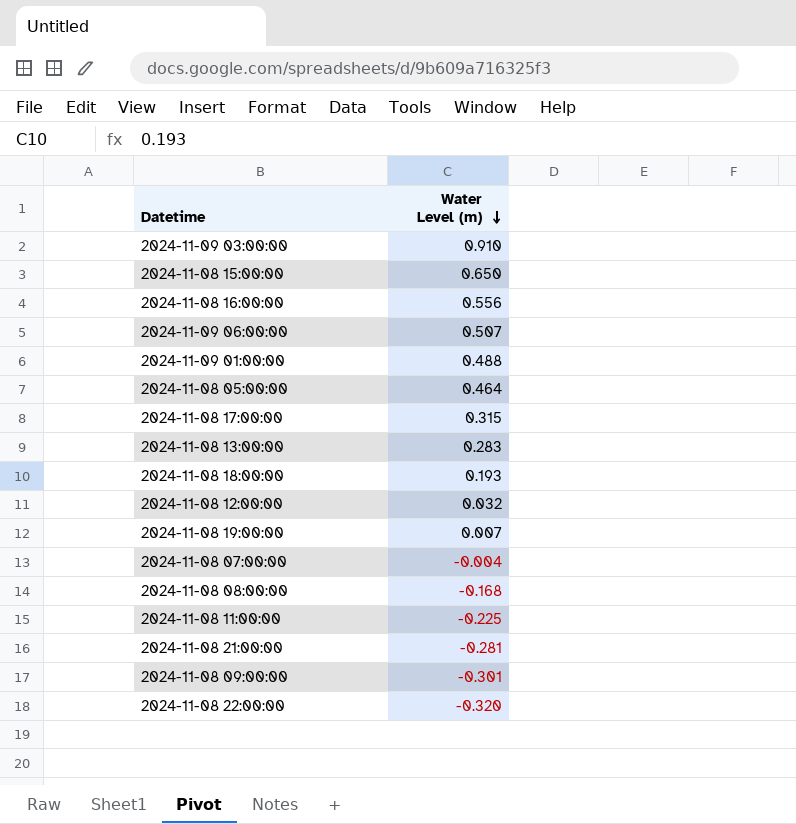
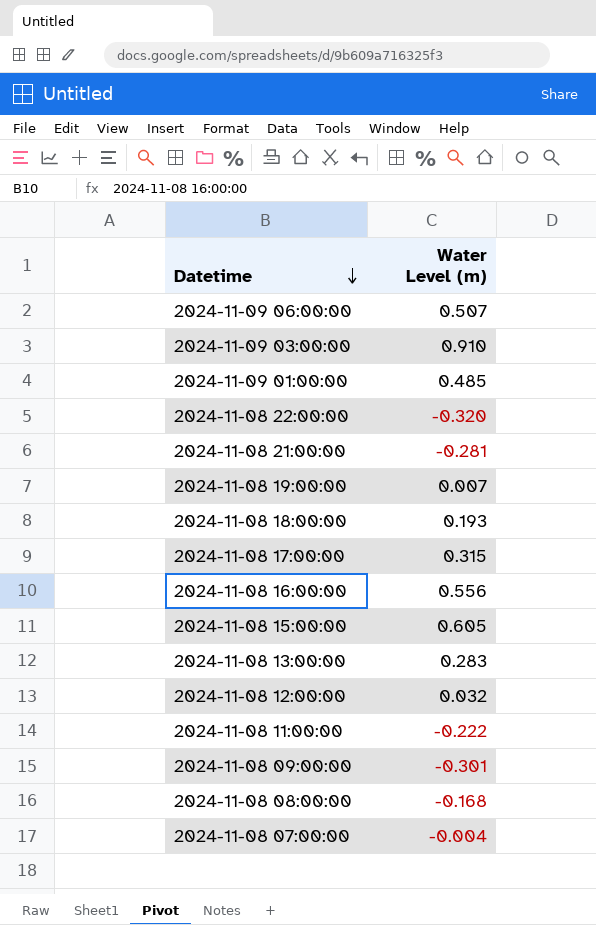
row order: Water Level (m) descending -> Datetime descending
row 2024-11-08 05:00:00: 0.464 -> none
2024-11-09 01:00:00 | Water Level (m): 0.488 -> 0.485
2024-11-08 15:00:00 | Water Level (m): 0.650 -> 0.605
2024-11-08 11:00:00 | Water Level (m): -0.225 -> -0.222

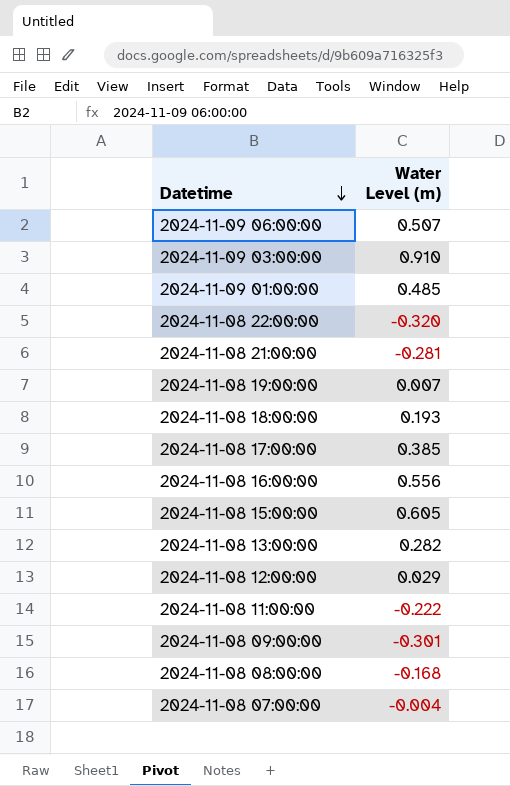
2024-11-08 17:00:00 | Water Level (m): 0.315 -> 0.385
2024-11-08 13:00:00 | Water Level (m): 0.283 -> 0.282
2024-11-08 12:00:00 | Water Level (m): 0.032 -> 0.029

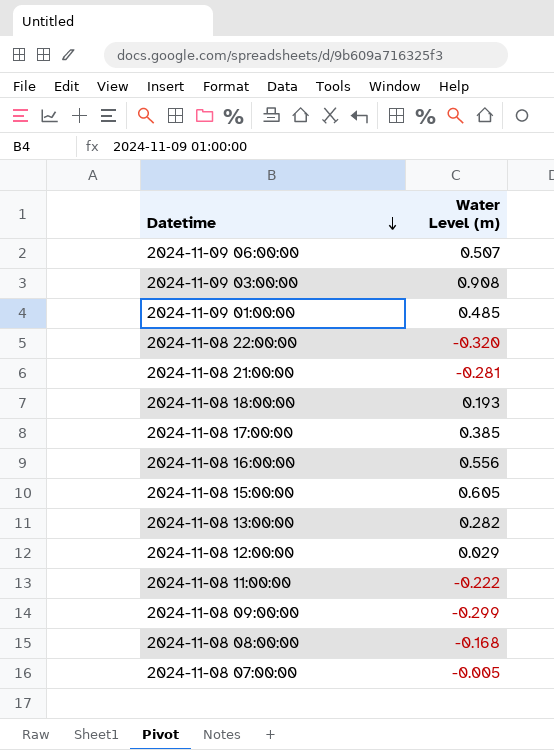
row 2024-11-08 19:00:00: 0.007 -> none
2024-11-09 03:00:00 | Water Level (m): 0.910 -> 0.908
2024-11-08 09:00:00 | Water Level (m): -0.301 -> -0.299
2024-11-08 07:00:00 | Water Level (m): -0.004 -> -0.005

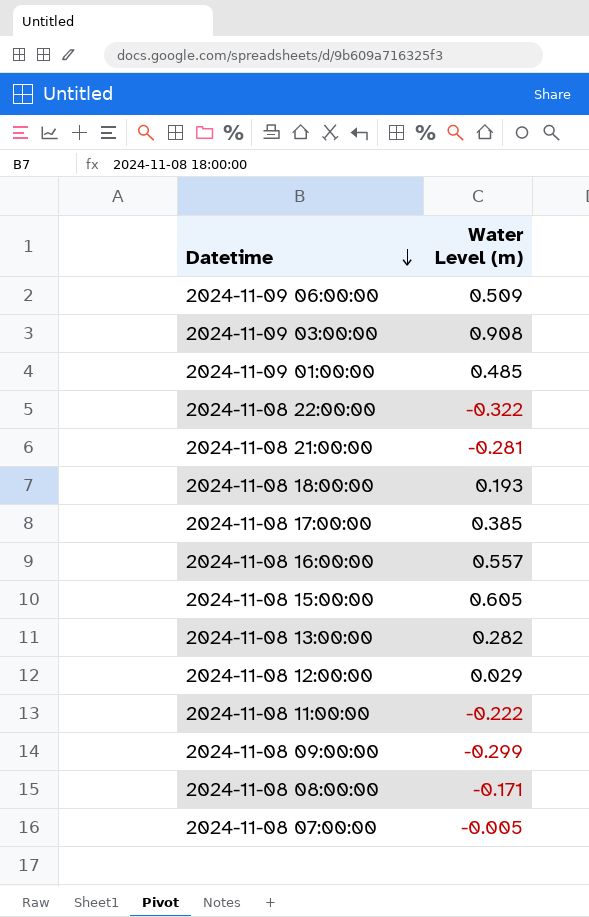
2024-11-09 06:00:00 | Water Level (m): 0.507 -> 0.509
2024-11-08 22:00:00 | Water Level (m): -0.320 -> -0.322
2024-11-08 16:00:00 | Water Level (m): 0.556 -> 0.557
2024-11-08 08:00:00 | Water Level (m): -0.168 -> -0.171

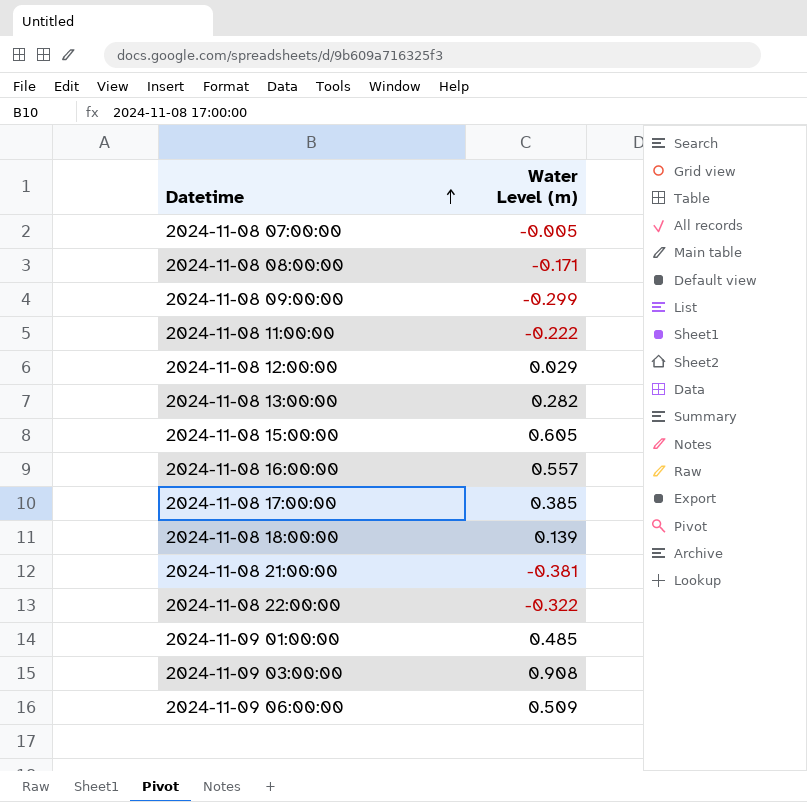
row order: Datetime descending -> Datetime ascending
2024-11-08 18:00:00 | Water Level (m): 0.193 -> 0.139
2024-11-08 21:00:00 | Water Level (m): -0.281 -> -0.381

